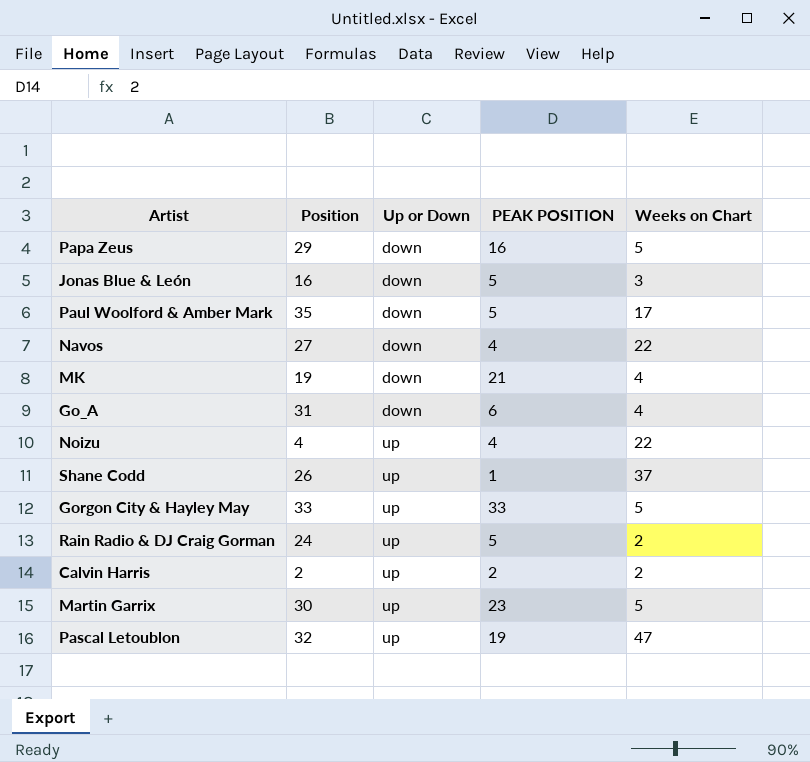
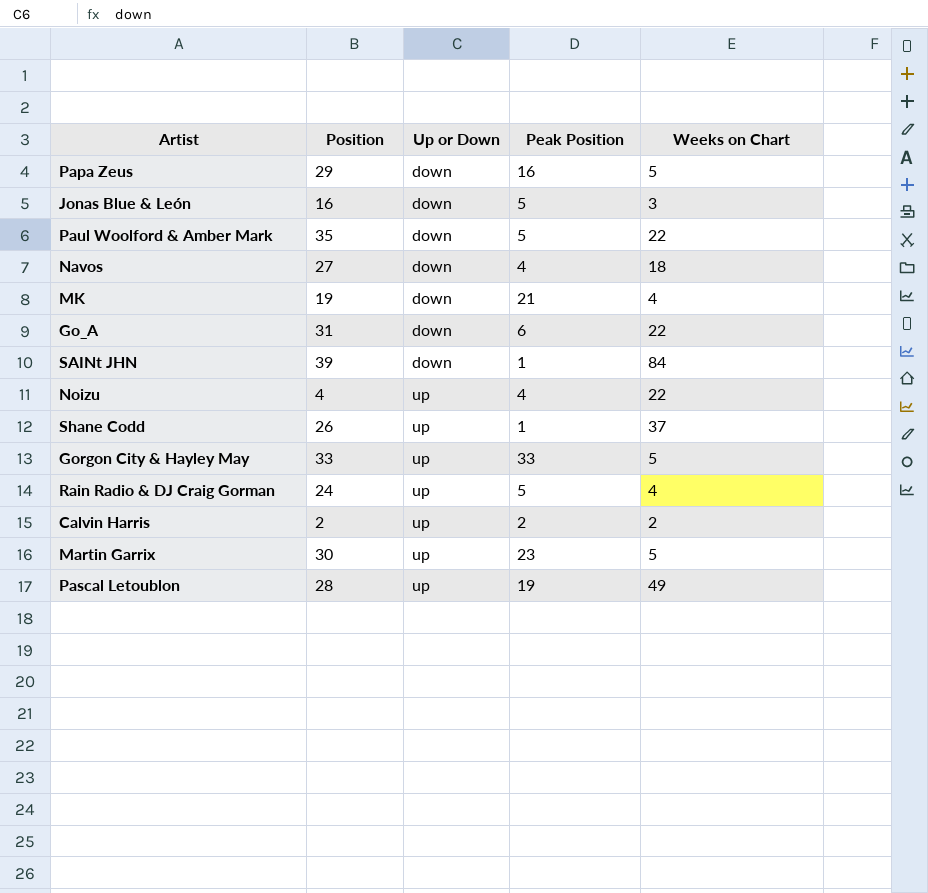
column name: PEAK POSITION -> Peak Position
Paul Woolford & Amber Mark | Weeks on Chart: 17 -> 22
Navos | Weeks on Chart: 22 -> 18
Go_A | Weeks on Chart: 4 -> 22
row SAINt JHN: none -> 39 | down | 1 | 84
Rain Radio & DJ Craig Gorman | Weeks on Chart: 2 -> 4
Pascal Letoublon | Position: 32 -> 28
Pascal Letoublon | Weeks on Chart: 47 -> 49

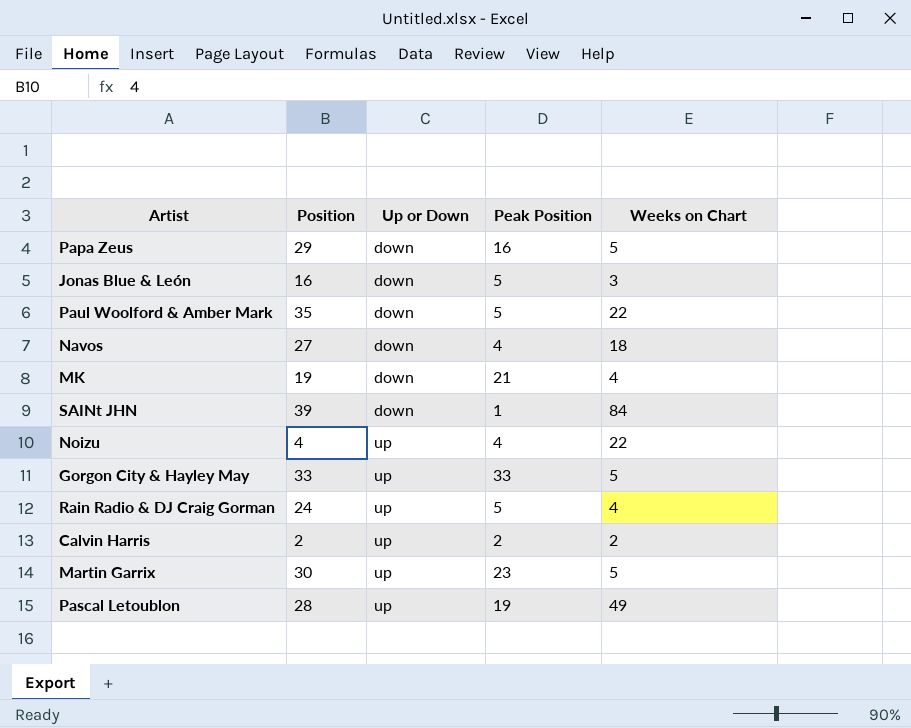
row Go_A: 31 | down | 6 | 22 -> none
row Shane Codd: 26 | up | 1 | 37 -> none

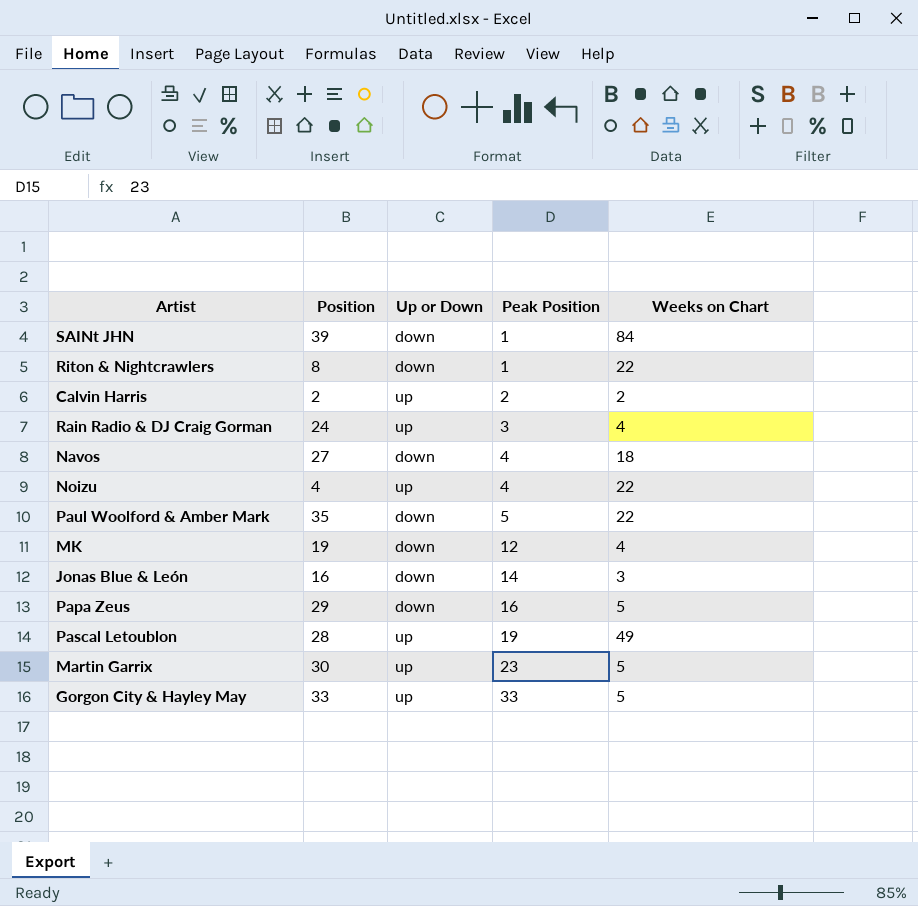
row order: Up or Down ascending -> Peak Position ascending
row Riton & Nightcrawlers: none -> 8 | down | 1 | 22
Rain Radio & DJ Craig Gorman | Peak Position: 5 -> 3
MK | Peak Position: 21 -> 12
Jonas Blue & León | Peak Position: 5 -> 14

